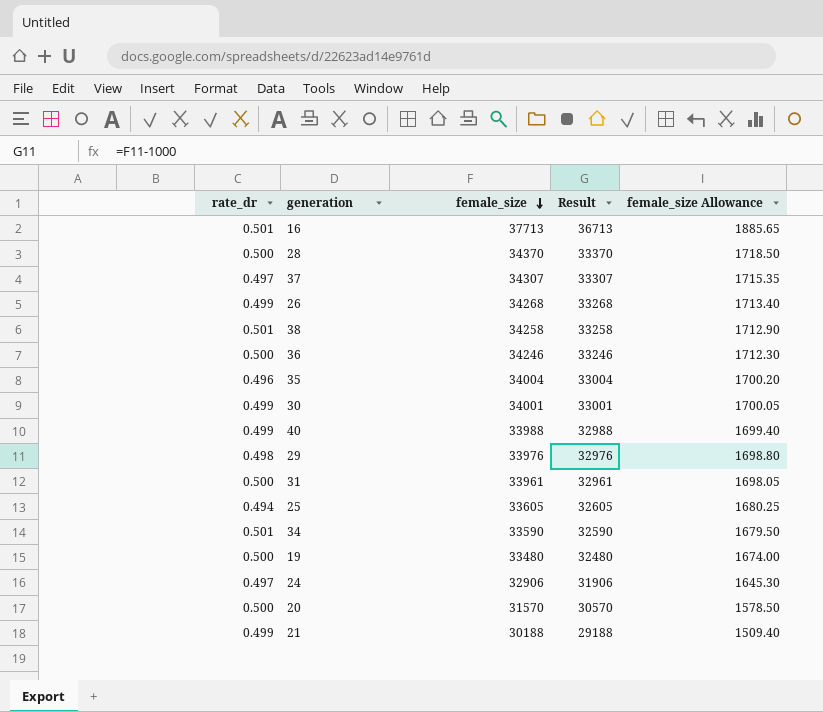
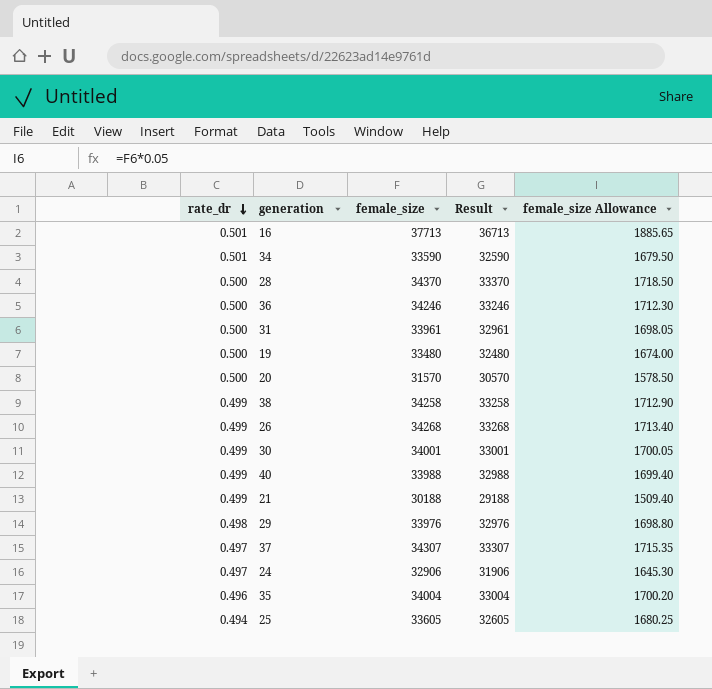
row order: female_size descending -> rate_dr descending
38 | rate_dr: 0.501 -> 0.499

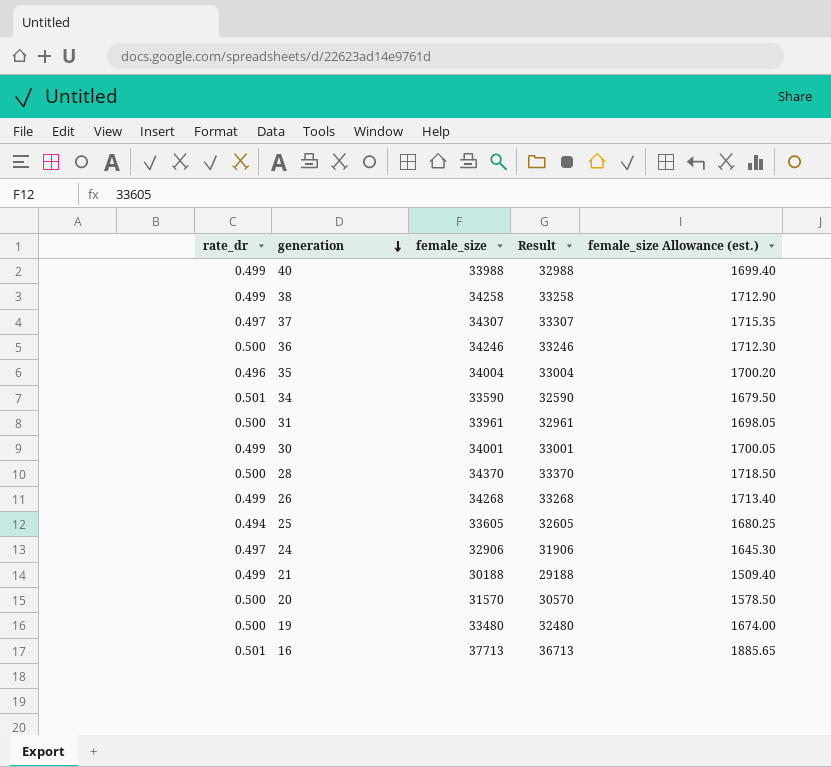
row order: rate_dr descending -> generation descending
column name: female_size Allowance -> female_size Allowance (est.)
row 29: 0.498 | 33976 | 32976 | 1698.80 -> none

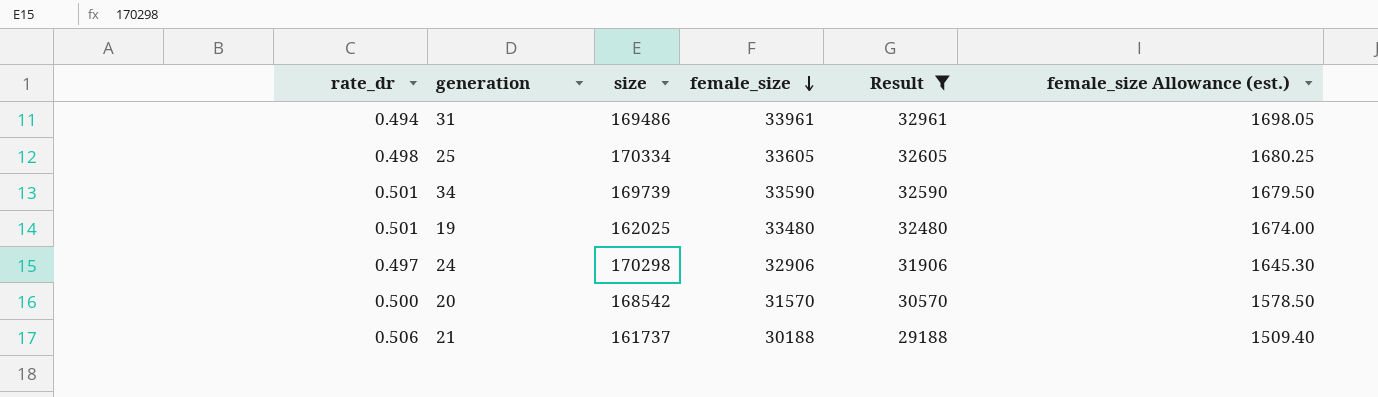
filter: none -> Result <= 32961
row order: generation descending -> female_size descending
column size | position: none -> 3
31 | rate_dr: 0.500 -> 0.494
25 | rate_dr: 0.494 -> 0.498
19 | rate_dr: 0.500 -> 0.501
21 | rate_dr: 0.499 -> 0.506

